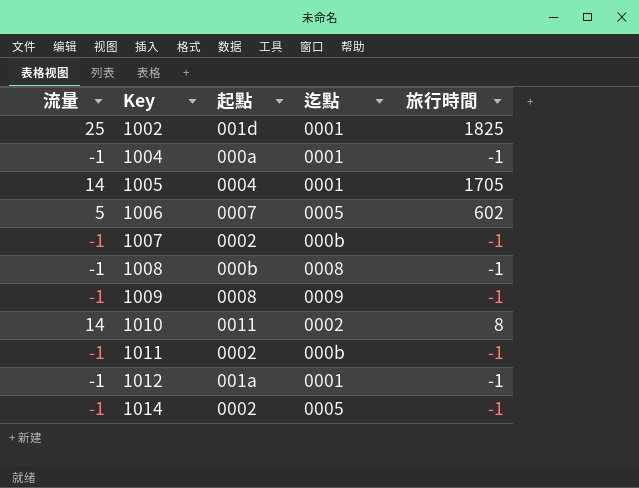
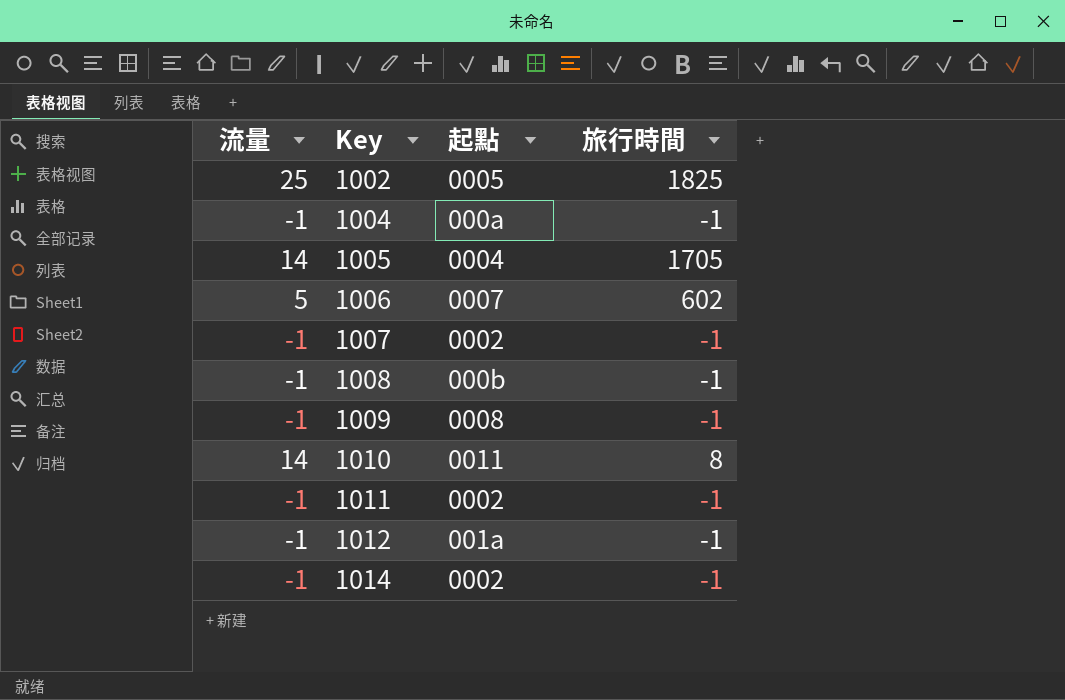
column 迄點 | position: 4 -> none
1002 | 起點: 001d -> 0005

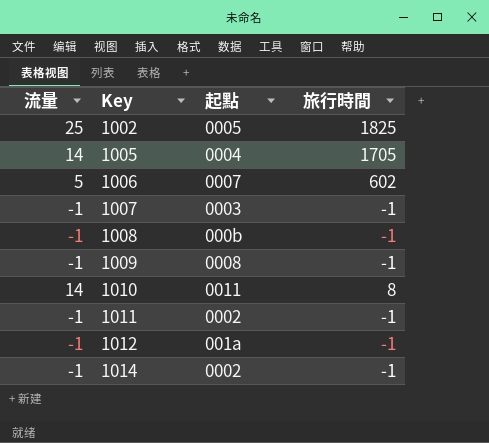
row 1004: -1 | 000a | -1 -> none
1007 | 起點: 0002 -> 0003

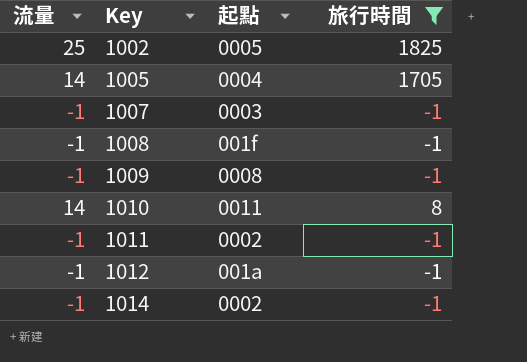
filter: none -> 旅行時間 != 602
1008 | 起點: 000b -> 001f

